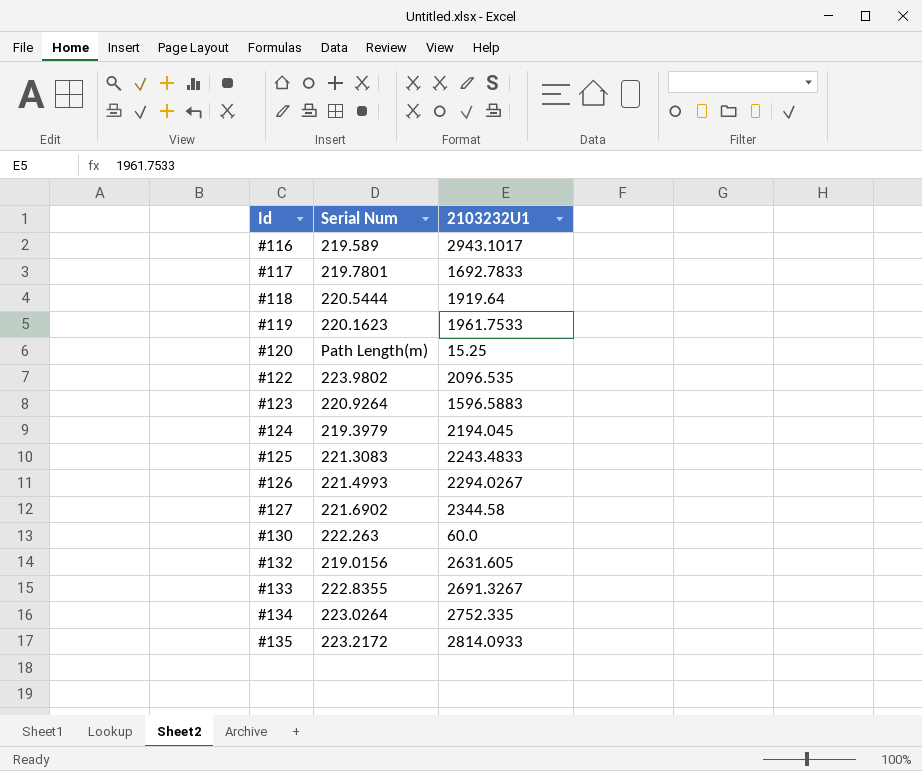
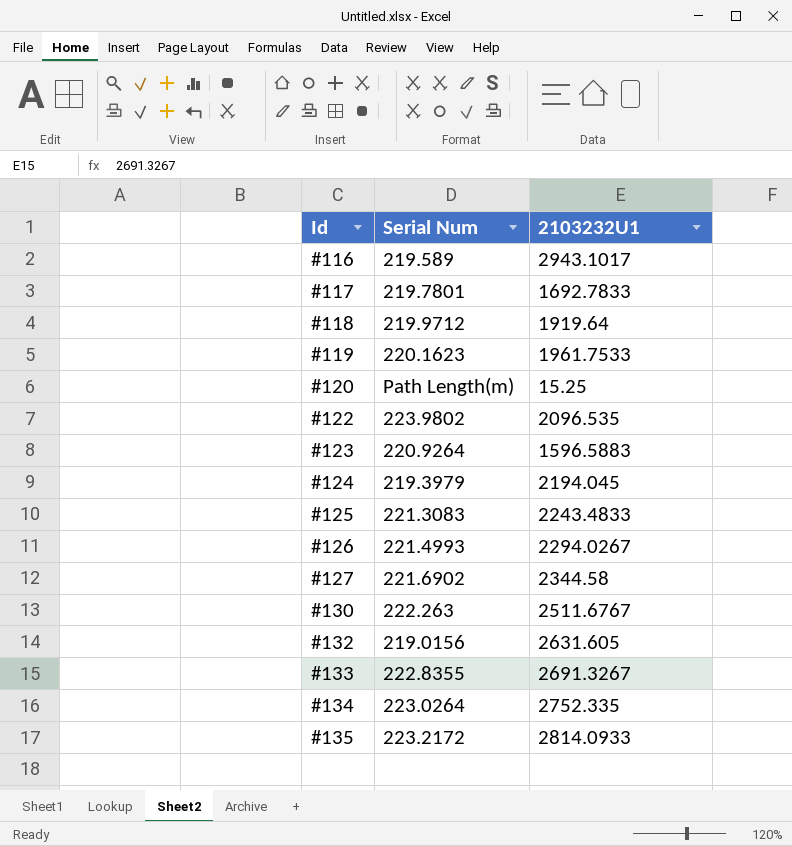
#118 | Serial Num: 220.5444 -> 219.9712
#130 | 2103232U1: 60.0 -> 2511.6767

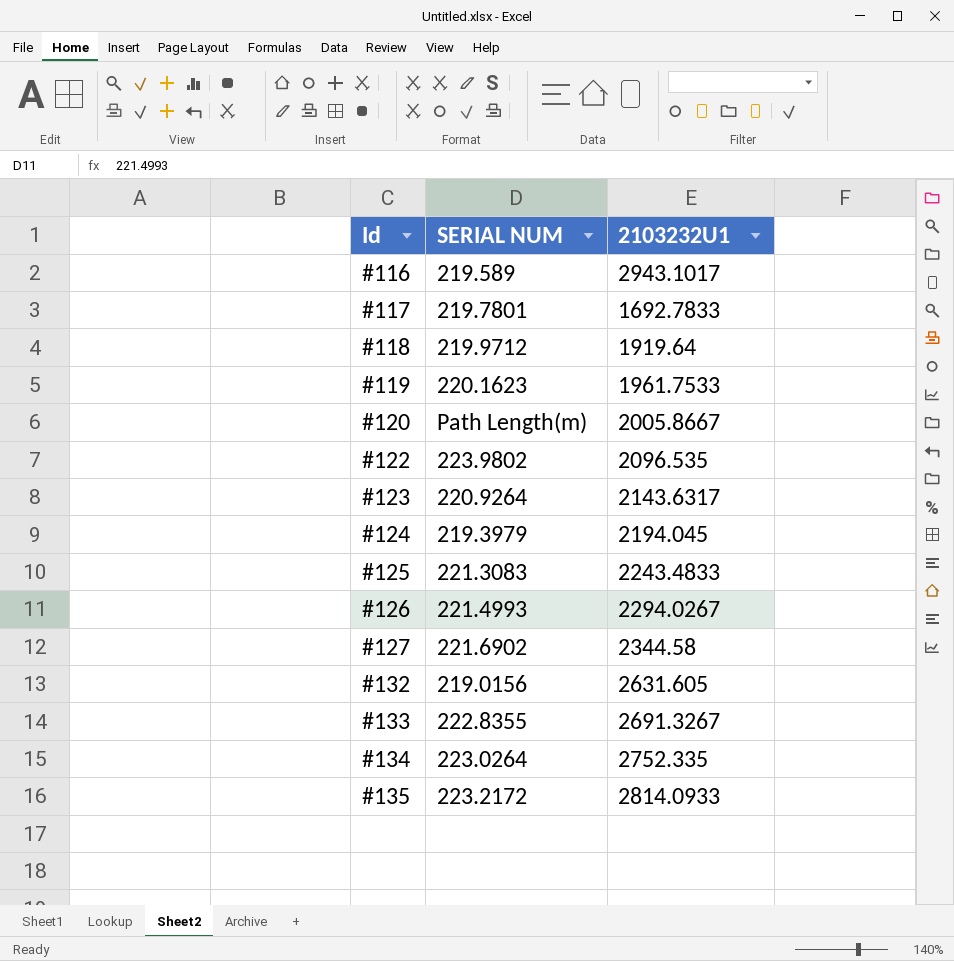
column name: Serial Num -> SERIAL NUM
row #130: 222.263 | 2511.6767 -> none
#120 | 2103232U1: 15.25 -> 2005.8667
#123 | 2103232U1: 1596.5883 -> 2143.6317

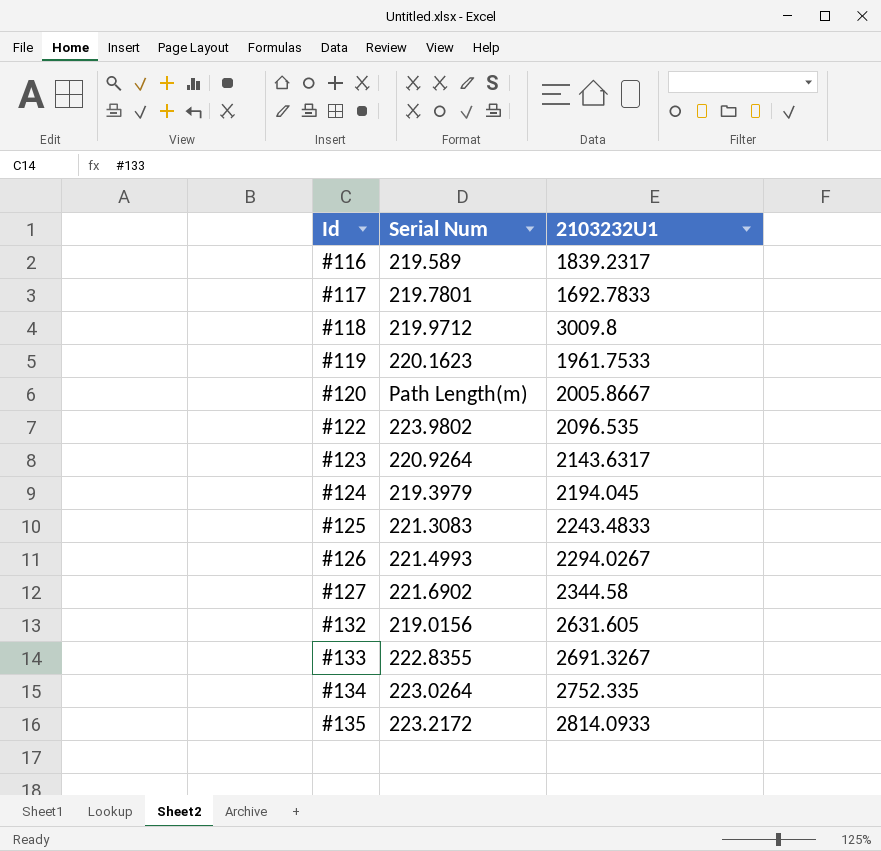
column name: SERIAL NUM -> Serial Num
#116 | 2103232U1: 2943.1017 -> 1839.2317
#118 | 2103232U1: 1919.64 -> 3009.8

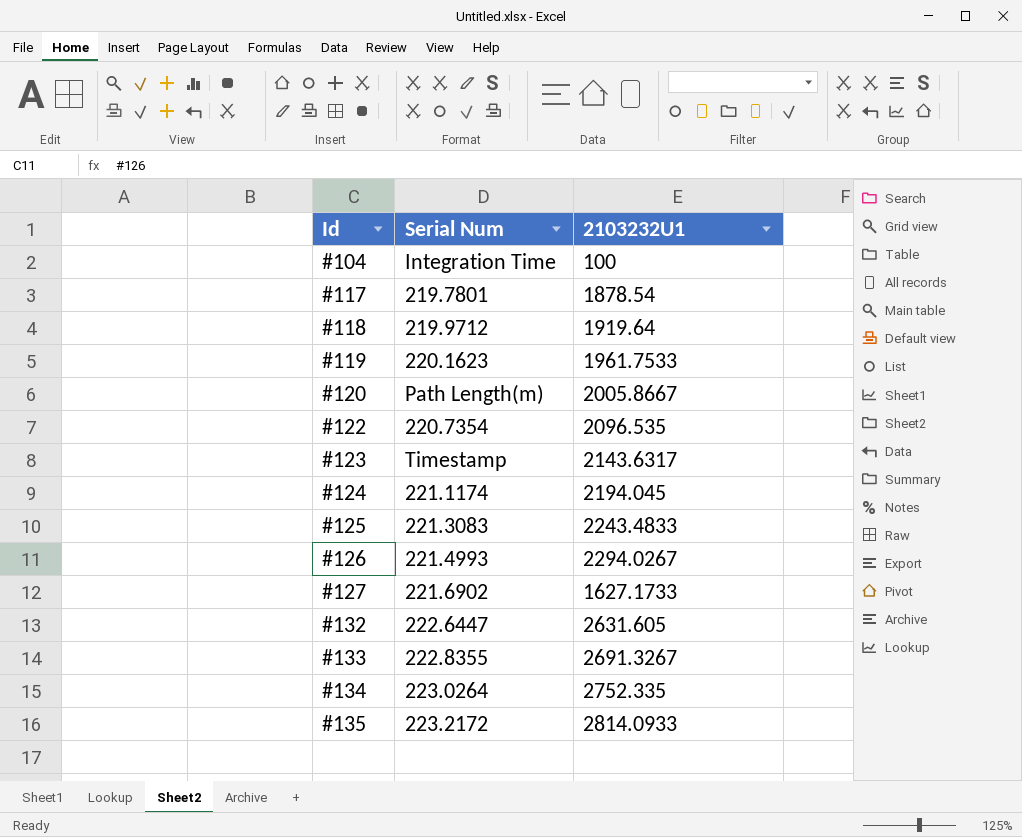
row #116: 219.589 | 1839.2317 -> none
row #104: none -> Integration Time | 100
#117 | 2103232U1: 1692.7833 -> 1878.54
#118 | 2103232U1: 3009.8 -> 1919.64
#122 | Serial Num: 223.9802 -> 220.7354
#123 | Serial Num: 220.9264 -> Timestamp
#124 | Serial Num: 219.3979 -> 221.1174
#127 | 2103232U1: 2344.58 -> 1627.1733
#132 | Serial Num: 219.0156 -> 222.6447

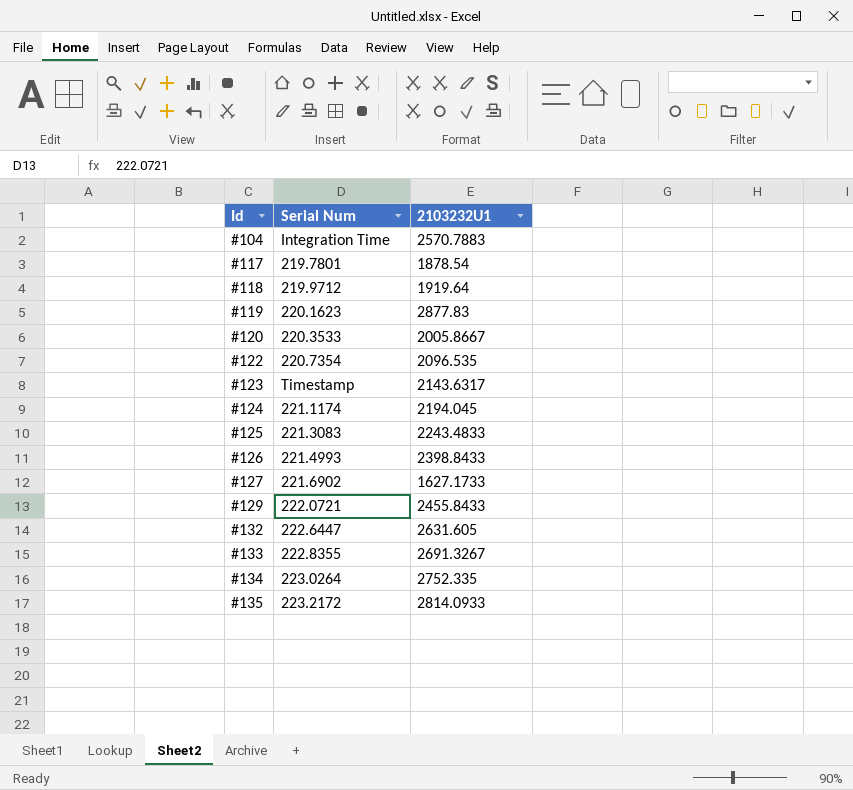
#104 | 2103232U1: 100 -> 2570.7883
#119 | 2103232U1: 1961.7533 -> 2877.83
#120 | Serial Num: Path Length(m) -> 220.3533
#126 | 2103232U1: 2294.0267 -> 2398.8433
row #129: none -> 222.0721 | 2455.8433

